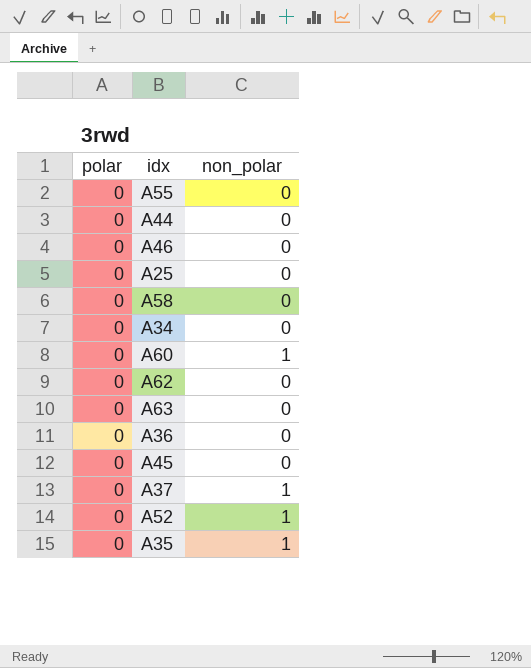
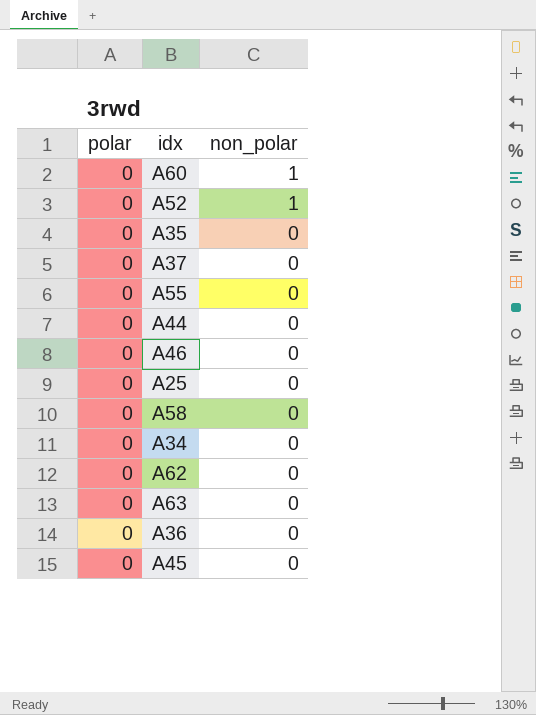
row order: none -> non_polar descending
A35 | non_polar: 1 -> 0
A37 | non_polar: 1 -> 0

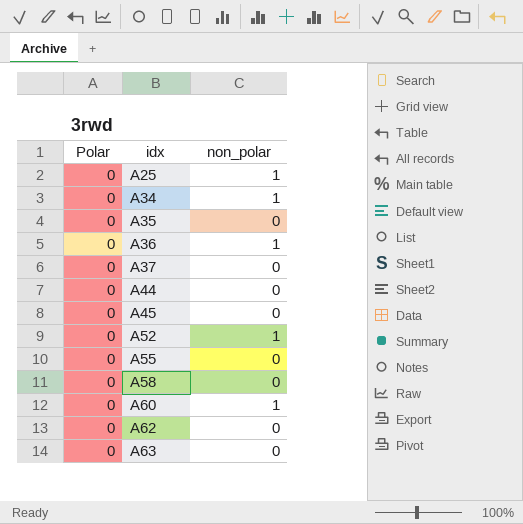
row order: non_polar descending -> idx ascending
column name: polar -> Polar
row A46: 0 | 0 -> none
A25 | non_polar: 0 -> 1
A34 | non_polar: 0 -> 1
A36 | non_polar: 0 -> 1

